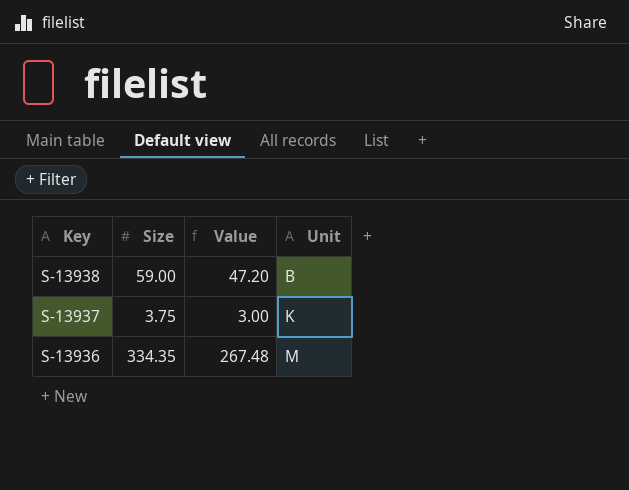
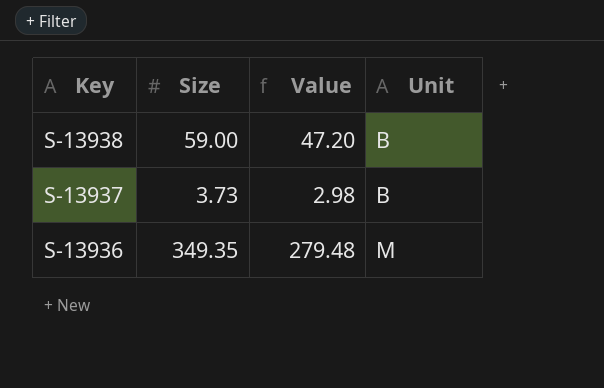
S-13937 | Size: 3.75 -> 3.73
S-13937 | Value: 3.00 -> 2.98
S-13937 | Unit: K -> B
S-13936 | Size: 334.35 -> 349.35
S-13936 | Value: 267.48 -> 279.48

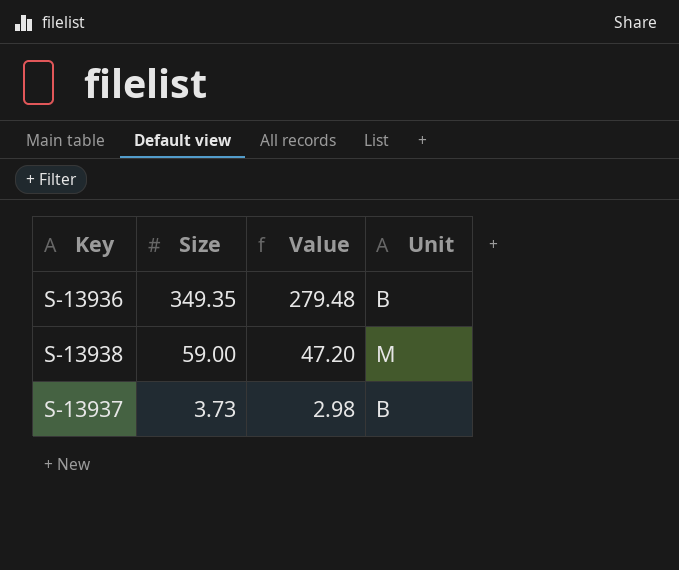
row order: Key descending -> Size descending
S-13936 | Unit: M -> B
S-13938 | Unit: B -> M

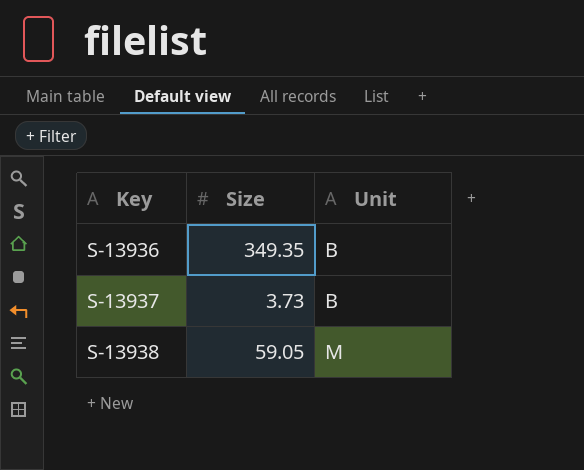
row order: Size descending -> Key ascending
column Value | formula: [Size] * 0.8 -> none
S-13938 | Size: 59.00 -> 59.05

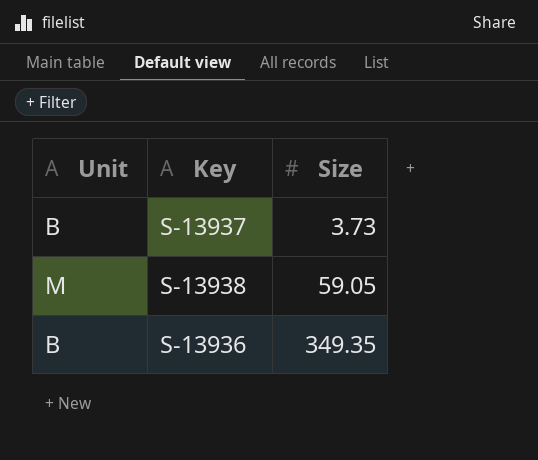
row order: Key ascending -> Size ascending
column Unit | position: 3 -> 1

